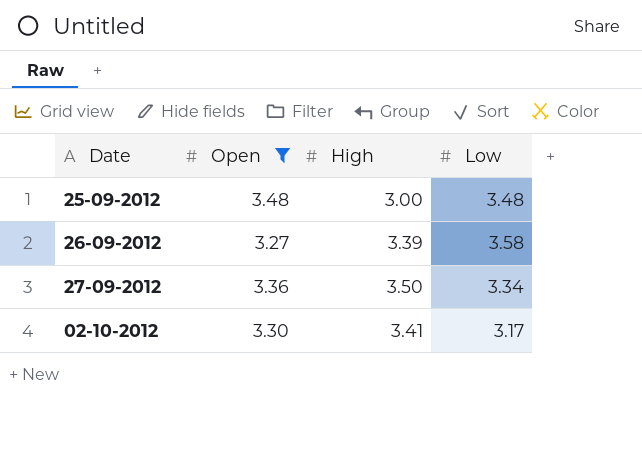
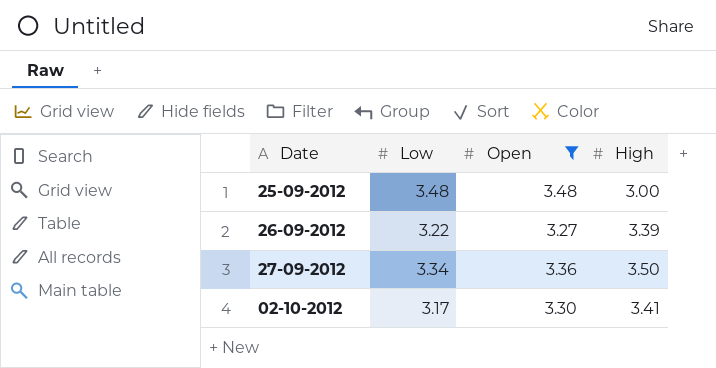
column Low | position: 4 -> 2
26-09-2012 | Low: 3.58 -> 3.22

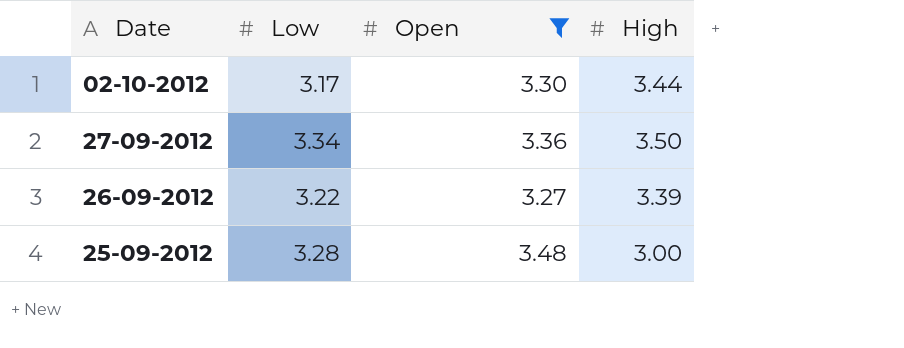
row order: Date ascending -> Date descending
02-10-2012 | High: 3.41 -> 3.44
25-09-2012 | Low: 3.48 -> 3.28

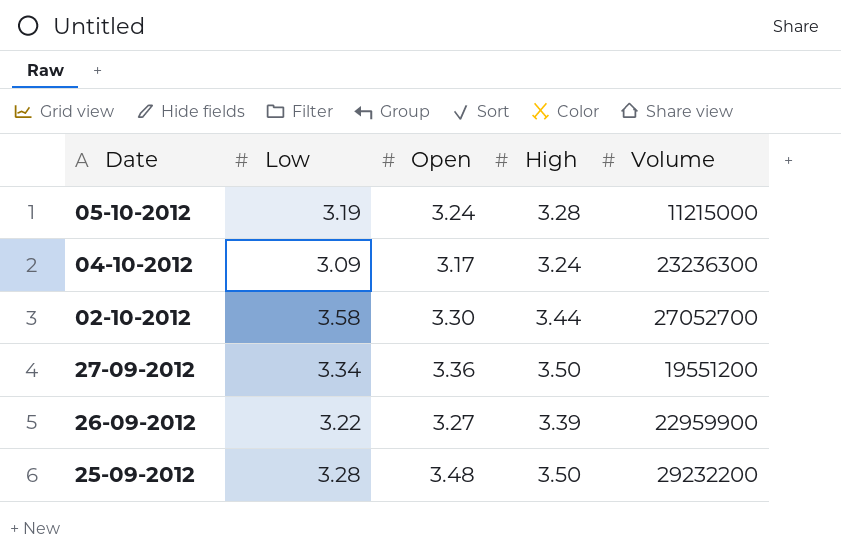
filter: Open >= 3.27 -> none
column Volume | position: none -> 5
02-10-2012 | Low: 3.17 -> 3.58
25-09-2012 | High: 3.00 -> 3.50

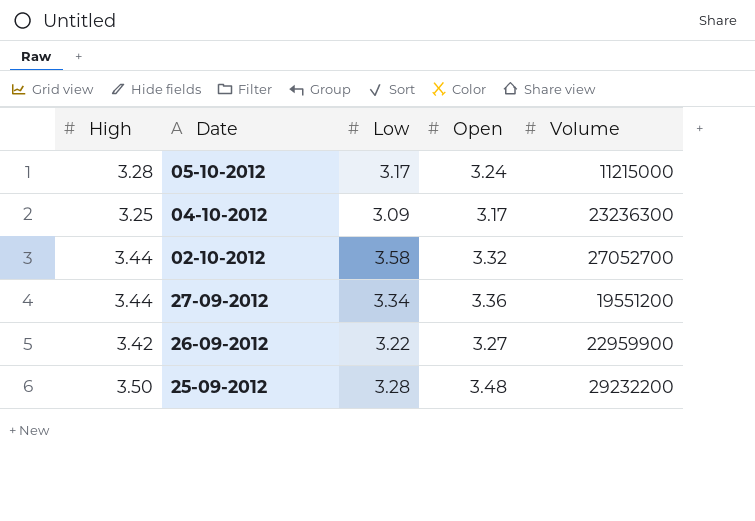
column High | position: 4 -> 1
05-10-2012 | Low: 3.19 -> 3.17
04-10-2012 | High: 3.24 -> 3.25
02-10-2012 | Open: 3.30 -> 3.32
27-09-2012 | High: 3.50 -> 3.44
26-09-2012 | High: 3.39 -> 3.42

